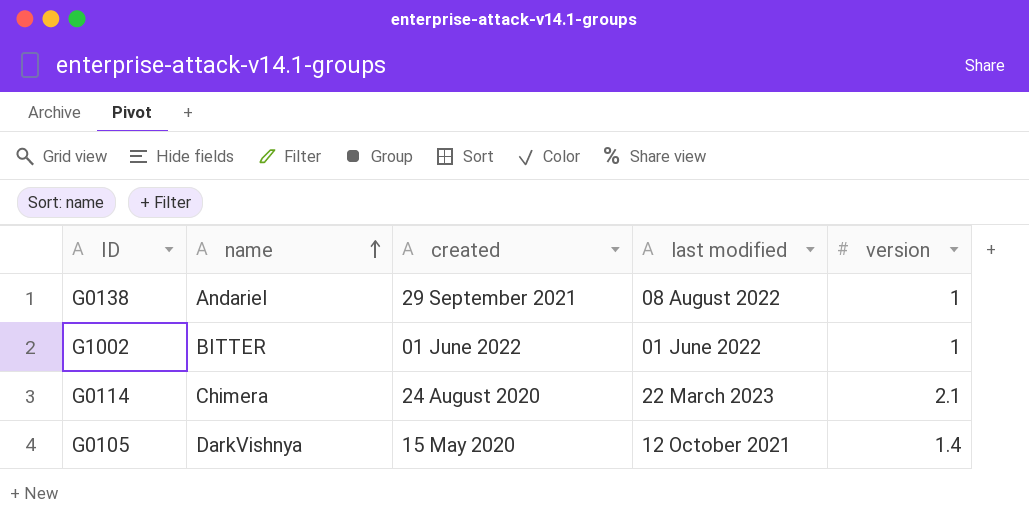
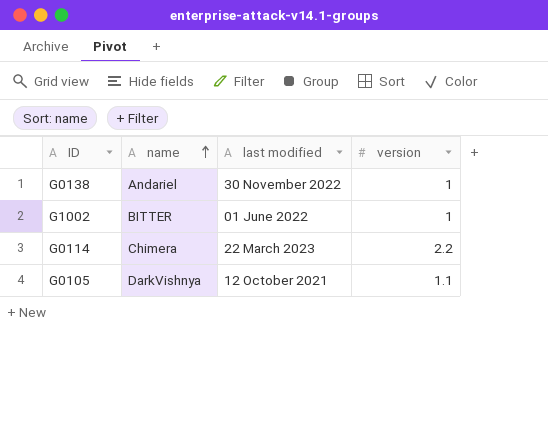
column created | position: 3 -> none
G0138 | last modified: 08 August 2022 -> 30 November 2022
G0114 | version: 2.1 -> 2.2
G0105 | version: 1.4 -> 1.1

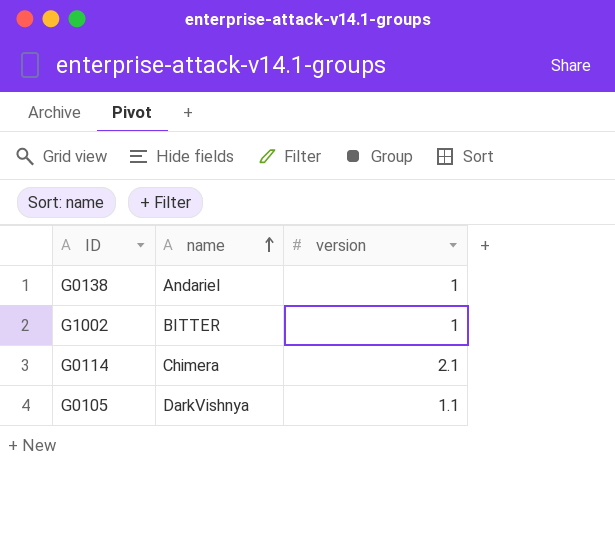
column last modified | position: 3 -> none
G0114 | version: 2.2 -> 2.1

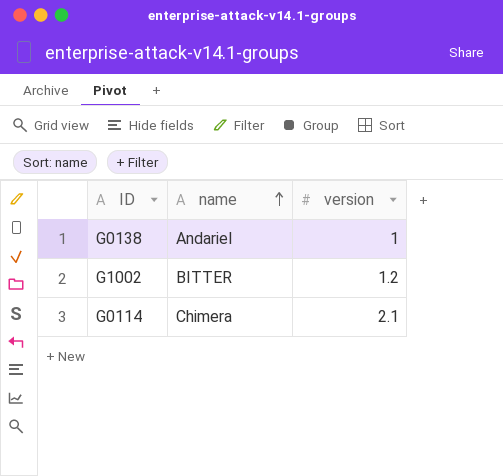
row G0105: DarkVishnya | 1.1 -> none
G1002 | version: 1 -> 1.2

